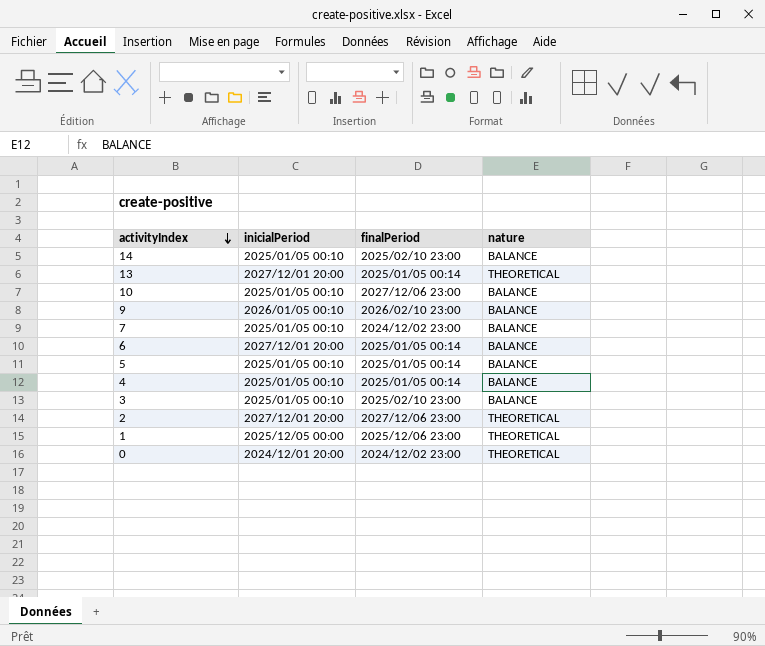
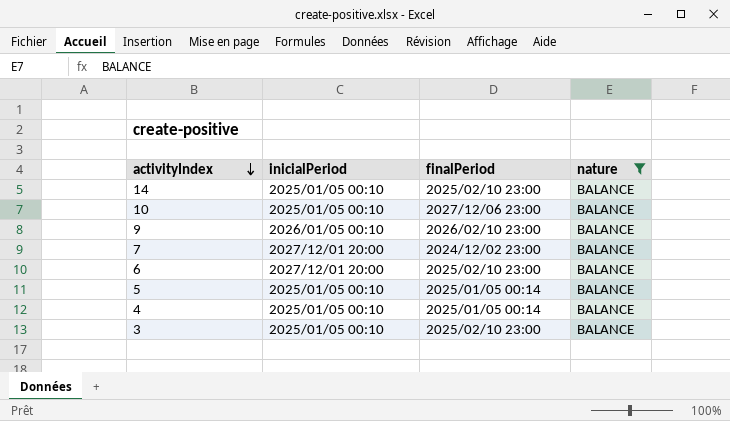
filter: none -> nature = BALANCE
7 | inicialPeriod: 2025/01/05 00:10 -> 2027/12/01 20:00
6 | finalPeriod: 2025/01/05 00:14 -> 2025/02/10 23:00

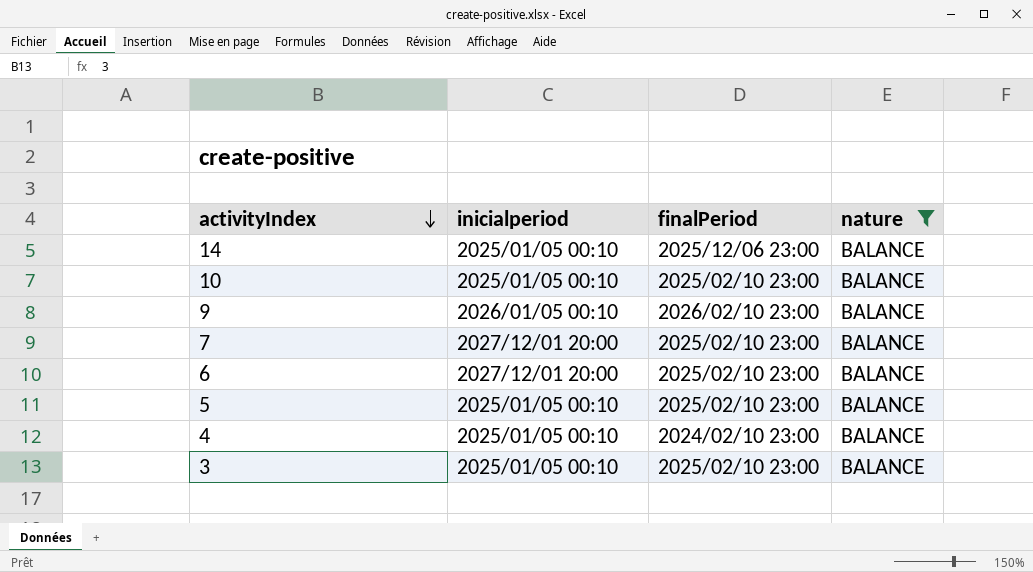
column name: inicialPeriod -> inicialperiod
14 | finalPeriod: 2025/02/10 23:00 -> 2025/12/06 23:00
10 | finalPeriod: 2027/12/06 23:00 -> 2025/02/10 23:00
7 | finalPeriod: 2024/12/02 23:00 -> 2025/02/10 23:00
5 | finalPeriod: 2025/01/05 00:14 -> 2025/02/10 23:00
4 | finalPeriod: 2025/01/05 00:14 -> 2024/02/10 23:00

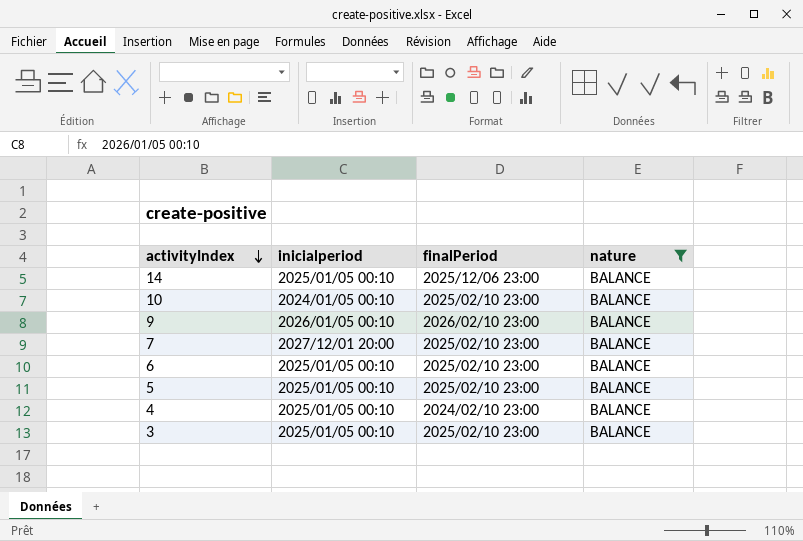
10 | inicialperiod: 2025/01/05 00:10 -> 2024/01/05 00:10
6 | inicialperiod: 2027/12/01 20:00 -> 2025/01/05 00:10

